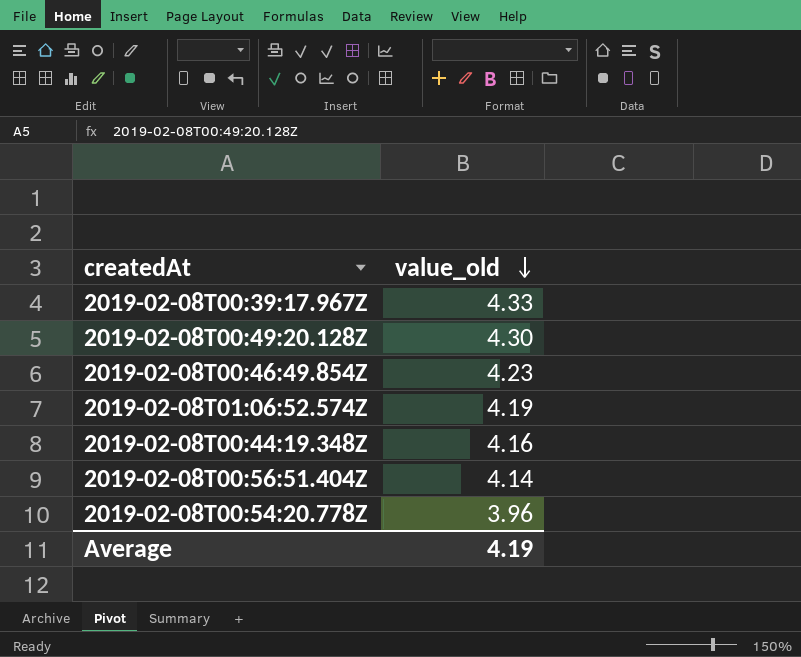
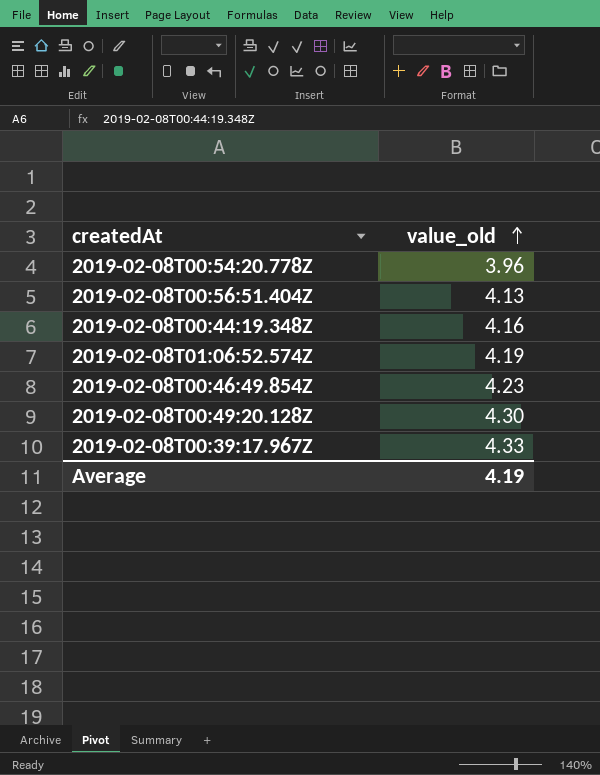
row order: value_old descending -> value_old ascending
2019-02-08T00:56:51.404Z | value_old: 4.14 -> 4.13

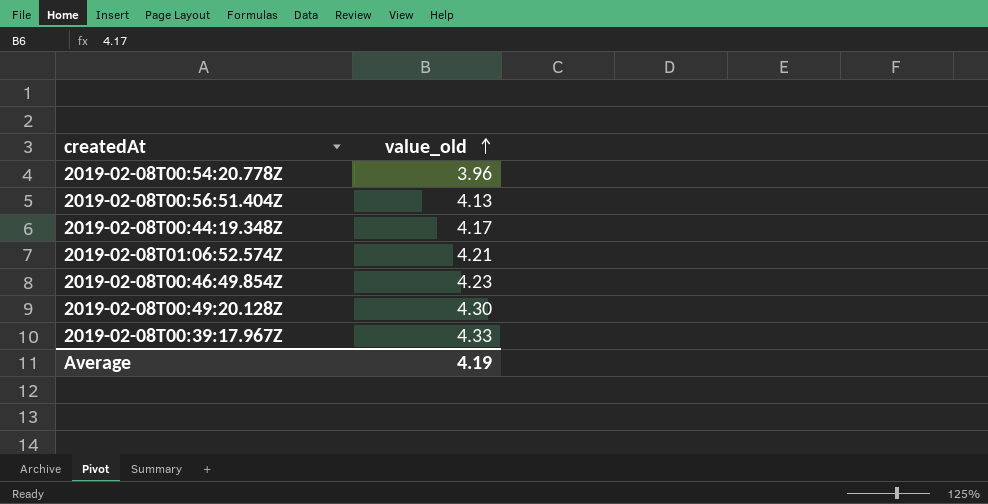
2019-02-08T00:44:19.348Z | value_old: 4.16 -> 4.17
2019-02-08T01:06:52.574Z | value_old: 4.19 -> 4.21

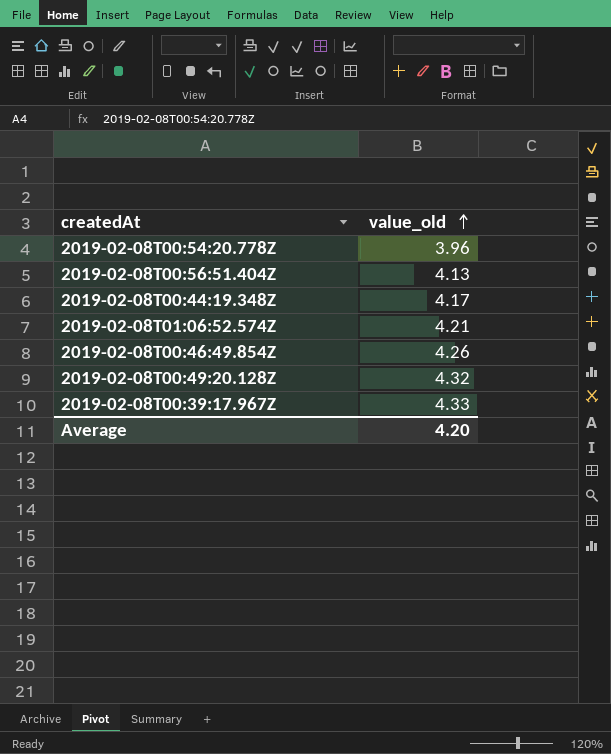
2019-02-08T00:46:49.854Z | value_old: 4.23 -> 4.26
2019-02-08T00:49:20.128Z | value_old: 4.30 -> 4.32
Average | value_old: 4.19 -> 4.20

